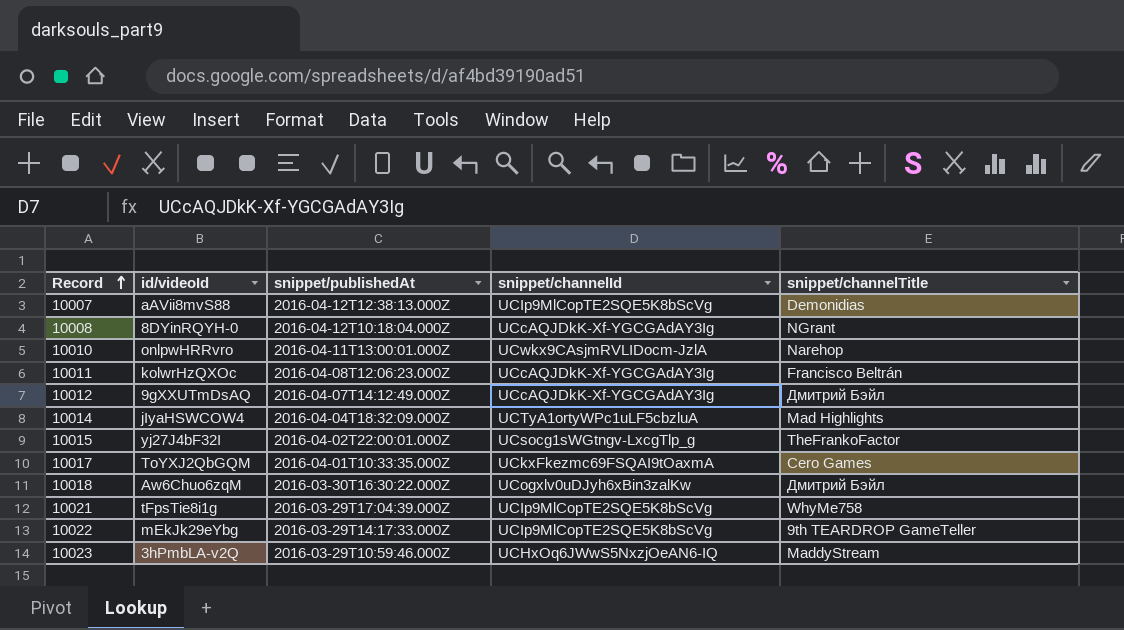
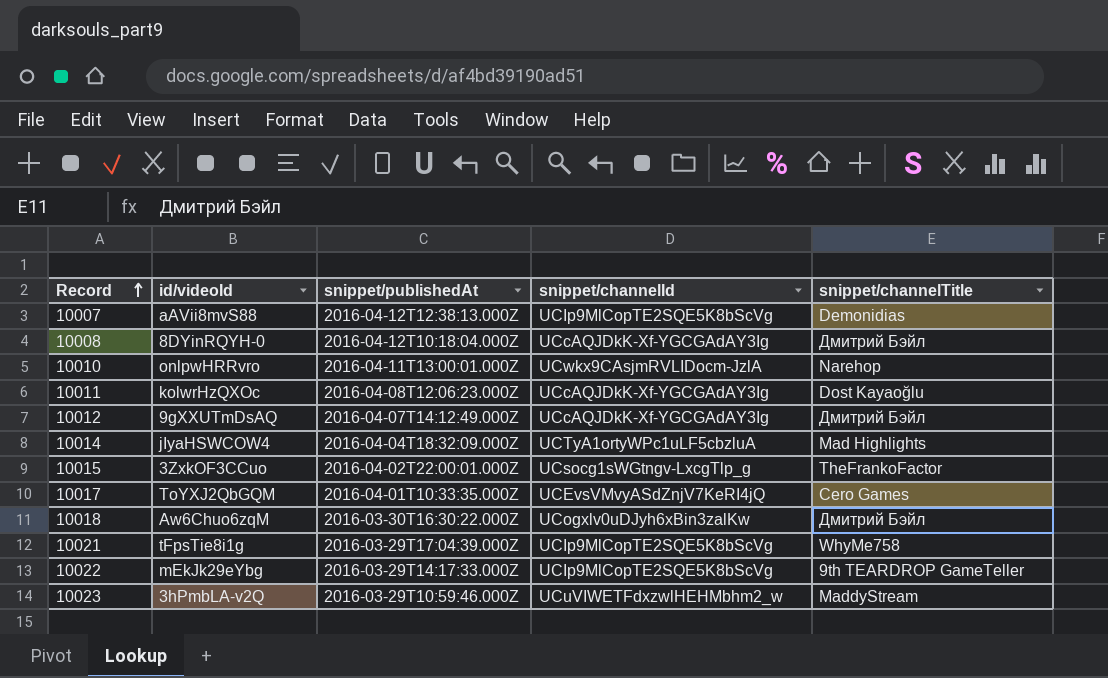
10008 | snippet/channelTitle: NGrant -> Дмитрий Бэйл
10011 | snippet/channelTitle: Francisco Beltrán -> Dost Kayaoğlu
10015 | id/videoId: yj27J4bF32I -> 3ZxkOF3CCuo
10017 | snippet/channelId: UCkxFkezmc69FSQAI9tOaxmA -> UCEvsVMvyASdZnjV7KeRI4jQ
10023 | snippet/channelId: UCHxOq6JWwS5NxzjOeAN6-IQ -> UCuVIWETFdxzwlHEHMbhm2_w

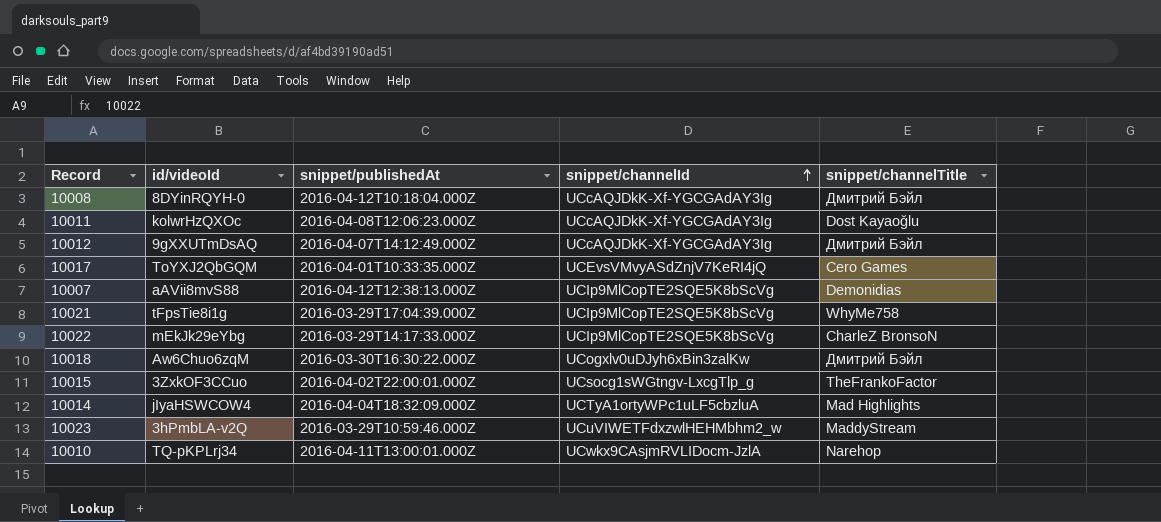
row order: Record ascending -> snippet/channelId ascending
10022 | snippet/channelTitle: 9th TEARDROP GameTeller -> CharleZ BronsoN
10010 | id/videoId: onlpwHRRvro -> TQ-pKPLrj34

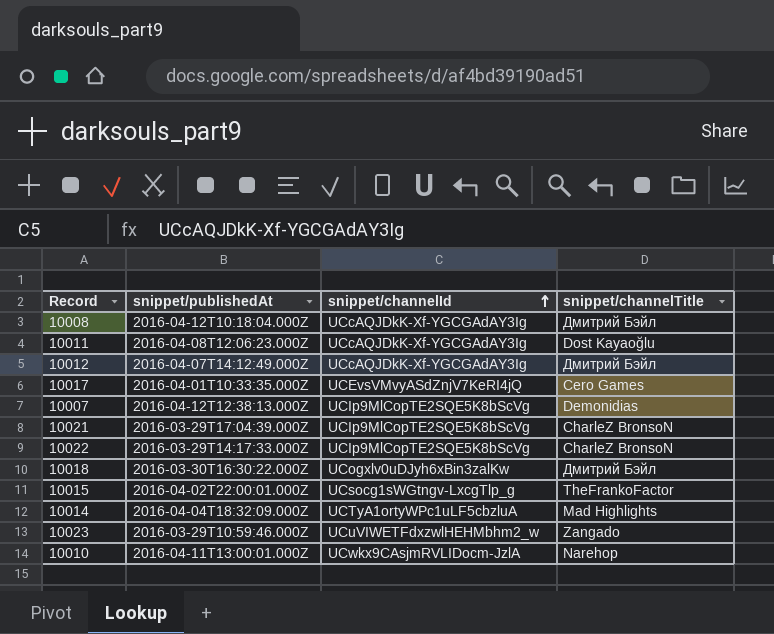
column id/videoId | position: 2 -> none
10021 | snippet/channelTitle: WhyMe758 -> CharleZ BronsoN
10023 | snippet/channelTitle: MaddyStream -> Zangado

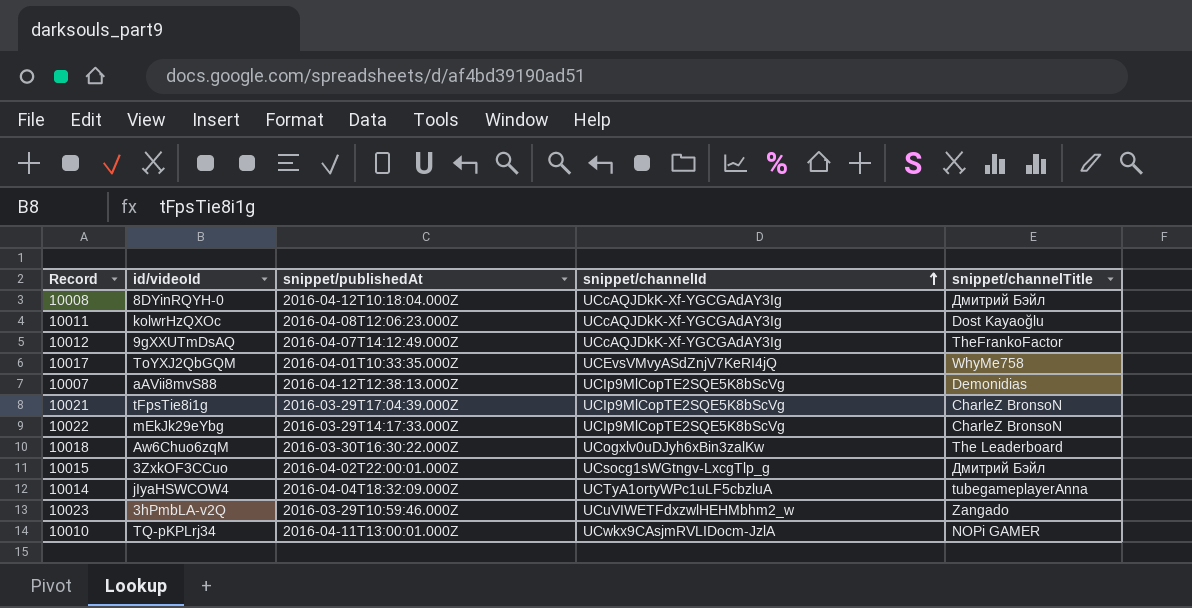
column id/videoId | position: none -> 2
10012 | snippet/channelTitle: Дмитрий Бэйл -> TheFrankoFactor
10017 | snippet/channelTitle: Cero Games -> WhyMe758
10018 | snippet/channelTitle: Дмитрий Бэйл -> The Leaderboard
10015 | snippet/channelTitle: TheFrankoFactor -> Дмитрий Бэйл
10014 | snippet/channelTitle: Mad Highlights -> tubegameplayerAnna
10010 | snippet/channelTitle: Narehop -> NOPi GAMER

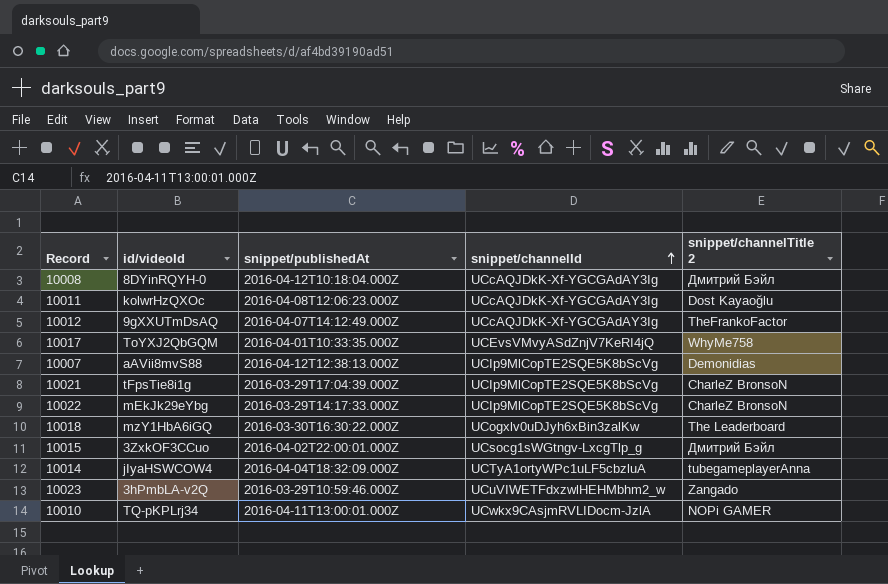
column name: snippet/channelTitle -> snippet/channelTitle 2
10018 | id/videoId: Aw6Chuo6zqM -> mzY1HbA6iGQ

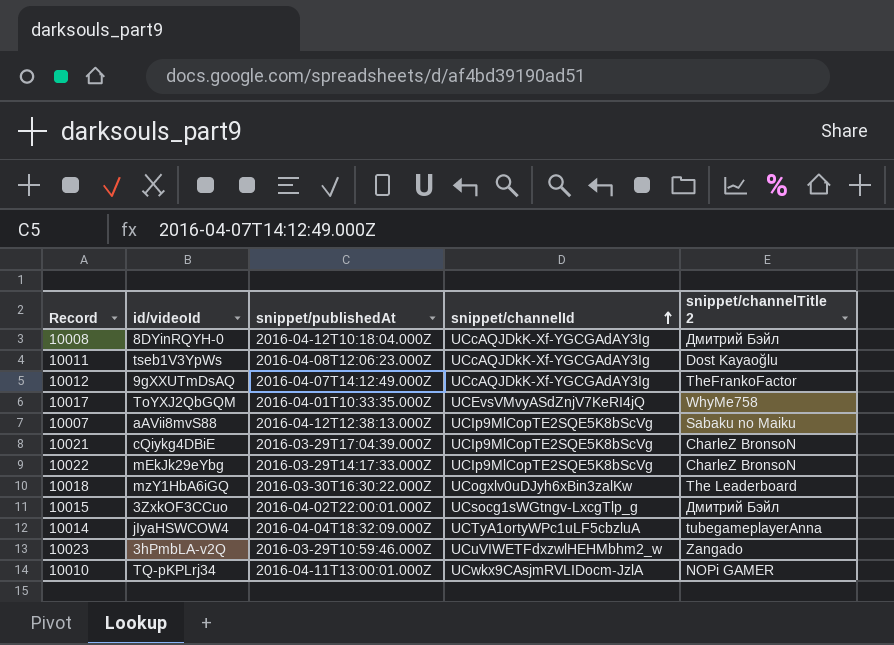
10011 | id/videoId: kolwrHzQXOc -> tseb1V3YpWs
10007 | snippet/channelTitle 2: Demonidias -> Sabaku no Maiku
10021 | id/videoId: tFpsTie8i1g -> cQiykg4DBiE

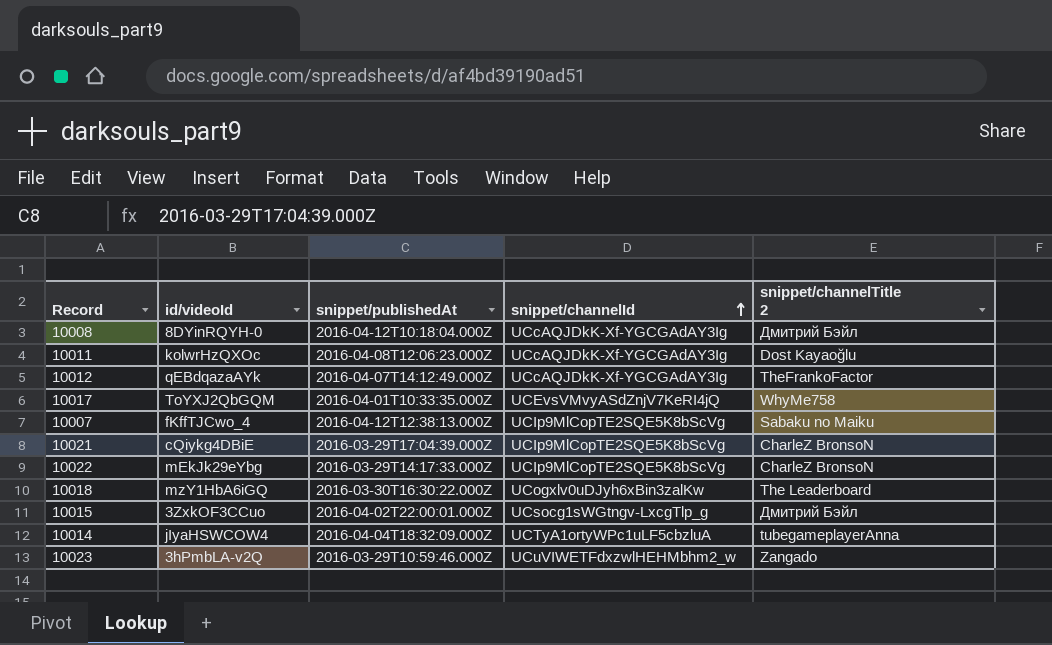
row 10010: TQ-pKPLrj34 | 2016-04-11T13:00:01.000Z | UCwkx9CAsjmRVLIDocm-JzlA | NOPi GAMER -> none
10011 | id/videoId: tseb1V3YpWs -> kolwrHzQXOc
10012 | id/videoId: 9gXXUTmDsAQ -> qEBdqazaAYk
10007 | id/videoId: aAVii8mvS88 -> fKffTJCwo_4

